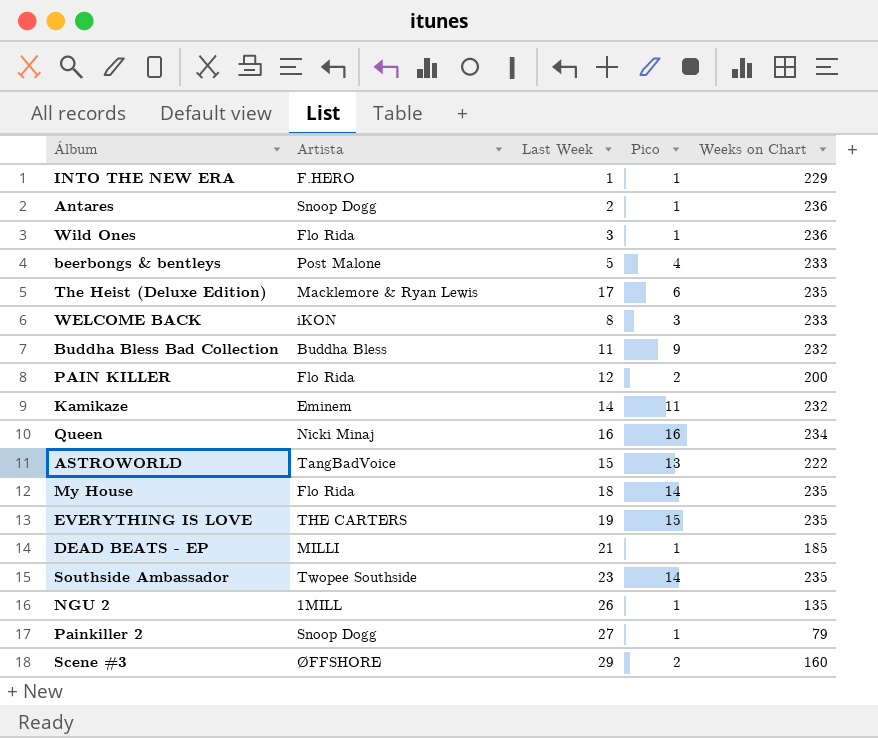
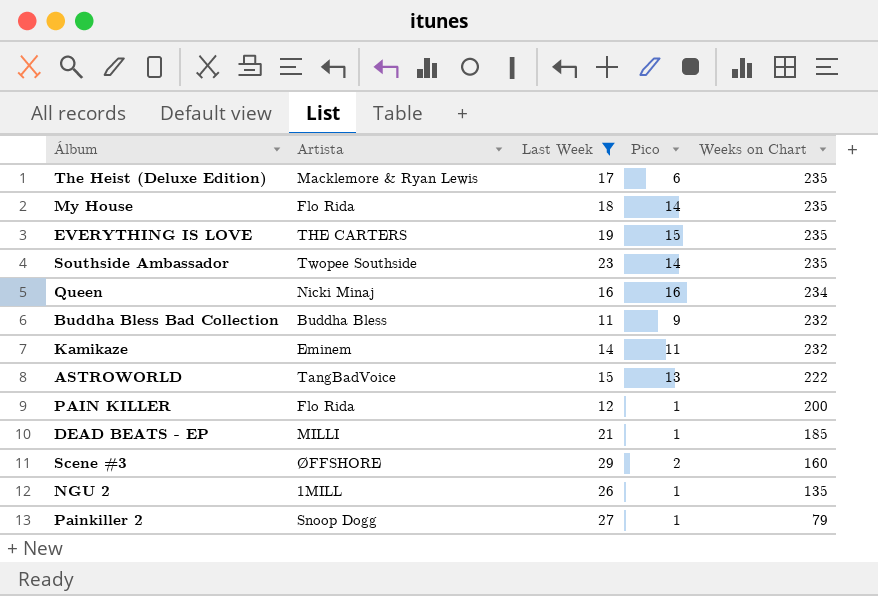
filter: none -> Last Week >= 11
row order: none -> Weeks on Chart descending
PAIN KILLER | Pico: 2 -> 1

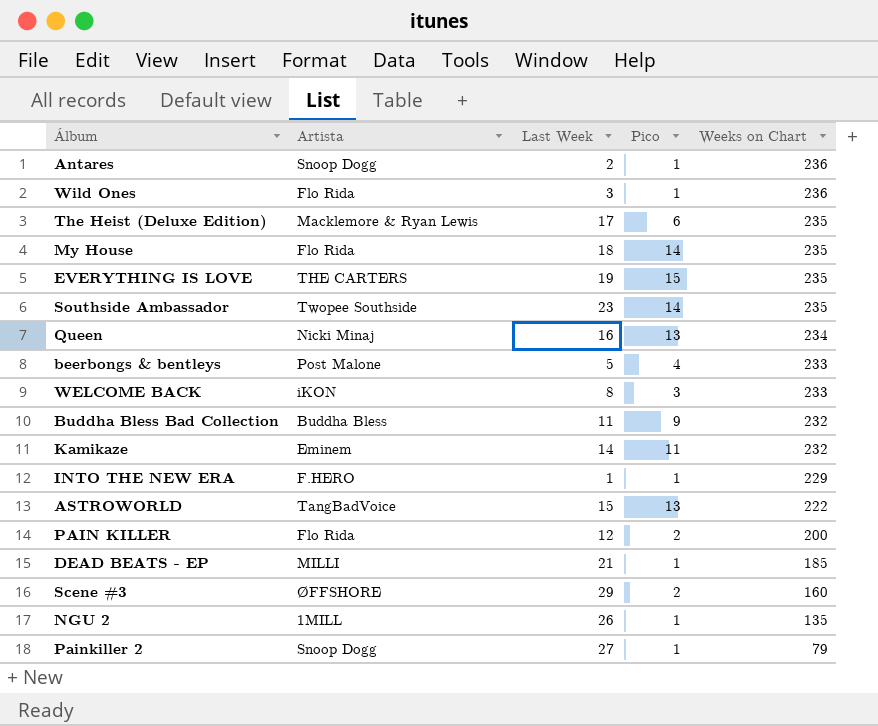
filter: Last Week >= 11 -> none
Queen | Pico: 16 -> 13
PAIN KILLER | Pico: 1 -> 2

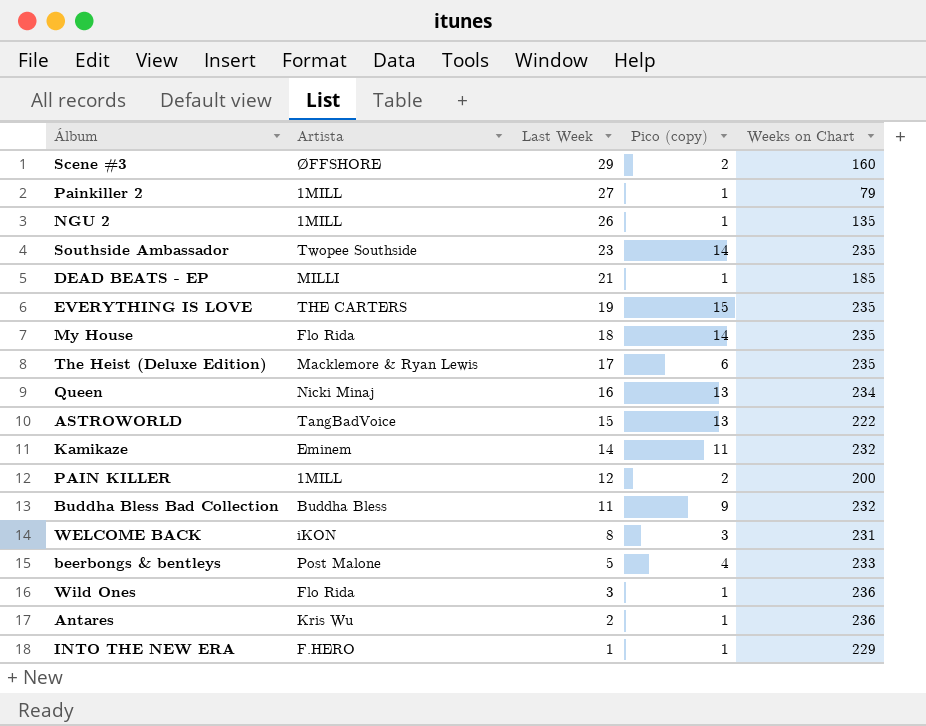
row order: Weeks on Chart descending -> Last Week descending
column name: Pico -> Pico (copy)
Painkiller 2 | Artista: Snoop Dogg -> 1MILL
PAIN KILLER | Artista: Flo Rida -> 1MILL
WELCOME BACK | Weeks on Chart: 233 -> 231
Antares | Artista: Snoop Dogg -> Kris Wu

